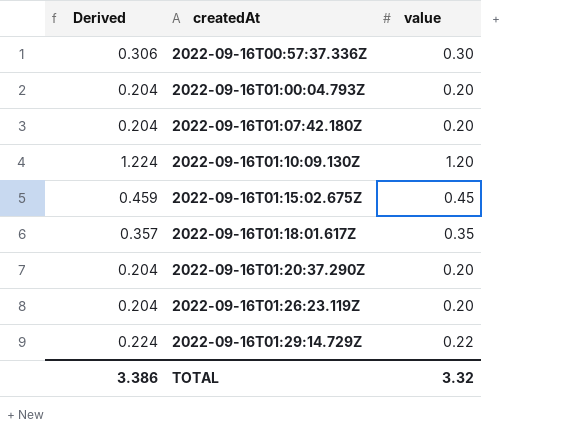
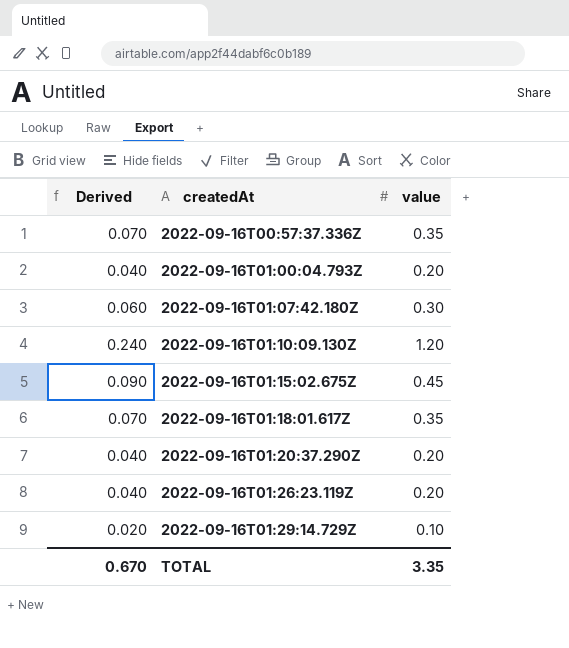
column Derived | formula: [value] * 1.02 -> [value] * 0.2
2022-09-16T00:57:37.336Z | value: 0.30 -> 0.35
2022-09-16T01:07:42.180Z | value: 0.20 -> 0.30
2022-09-16T01:29:14.729Z | value: 0.22 -> 0.10
TOTAL | Derived: 3.386 -> 0.670
TOTAL | value: 3.32 -> 3.35

